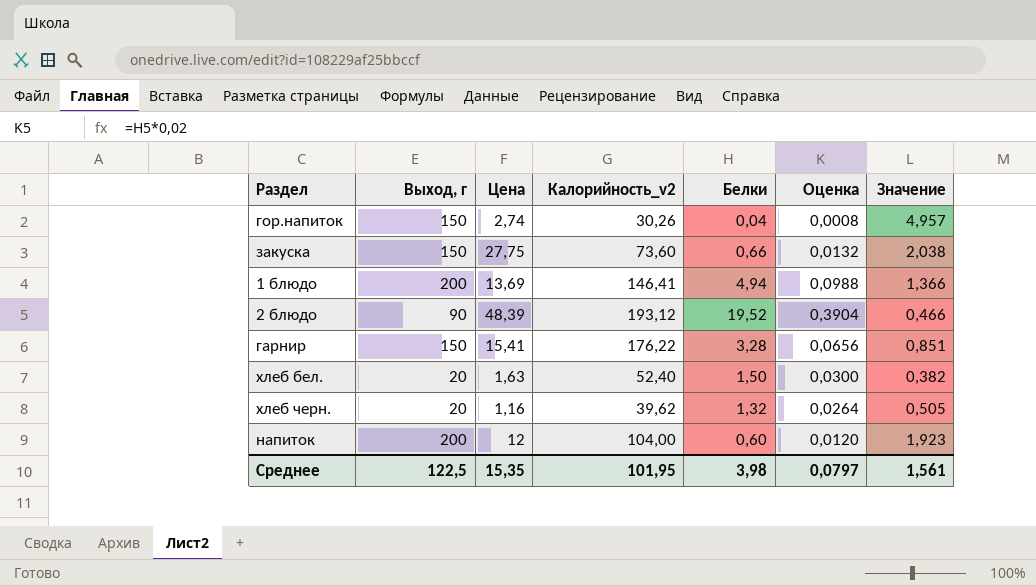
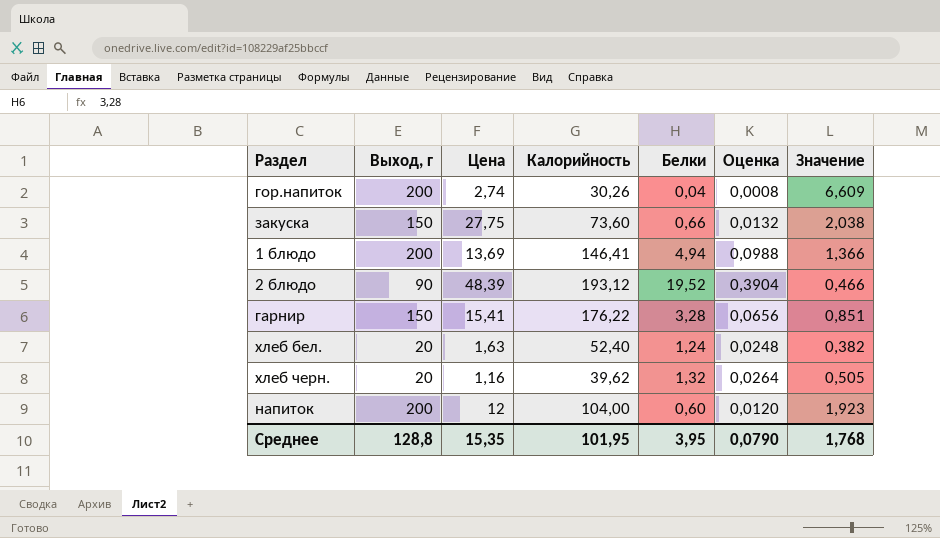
column name: Калорийность_v2 -> Калорийность
гор.напиток | Выход, г: 150 -> 200
гор.напиток | Значение: 4,957 -> 6,609
хлеб бел. | Белки: 1,50 -> 1,24
хлеб бел. | Оценка: 0,0300 -> 0,0248
Среднее | Выход, г: 122,5 -> 128,8
Среднее | Белки: 3,98 -> 3,95
Среднее | Оценка: 0,0797 -> 0,0790
Среднее | Значение: 1,561 -> 1,768

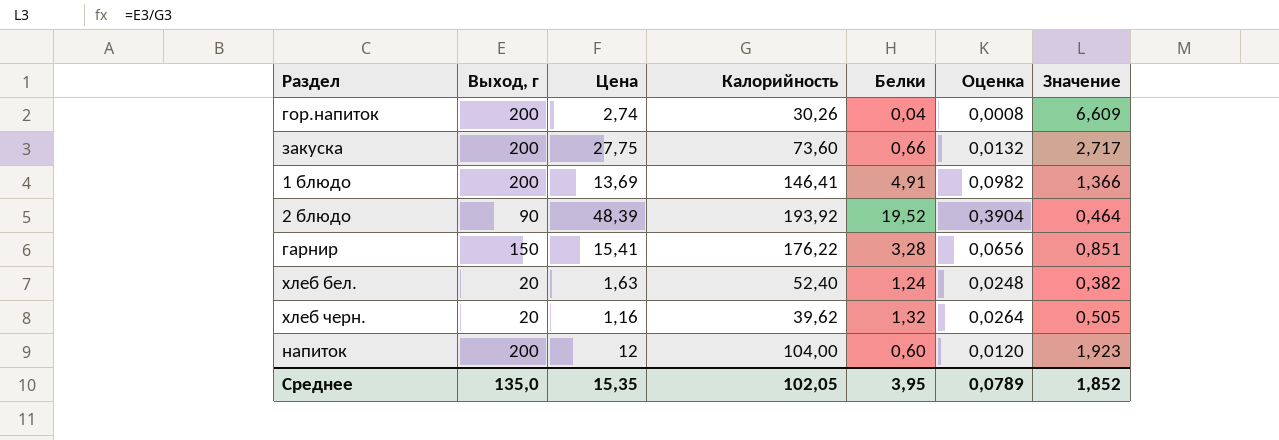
закуска | Выход, г: 150 -> 200
закуска | Значение: 2,038 -> 2,717
1 блюдо | Белки: 4,94 -> 4,91
1 блюдо | Оценка: 0,0988 -> 0,0982
2 блюдо | Калорийность: 193,12 -> 193,92
2 блюдо | Значение: 0,466 -> 0,464
Среднее | Выход, г: 128,8 -> 135,0
Среднее | Калорийность: 101,95 -> 102,05
Среднее | Оценка: 0,0790 -> 0,0789
Среднее | Значение: 1,768 -> 1,852

